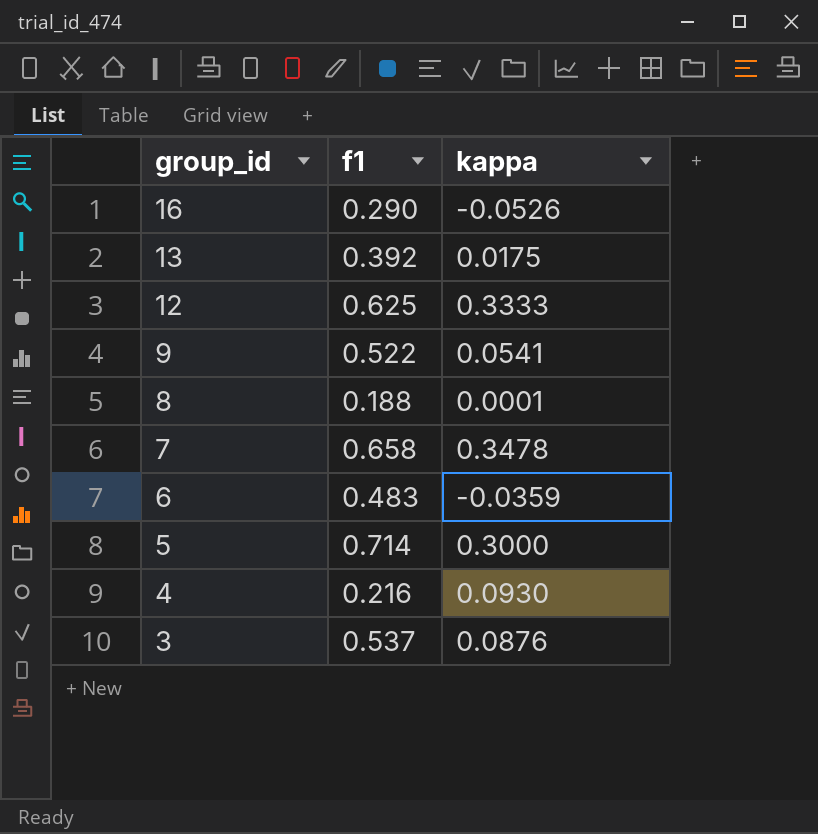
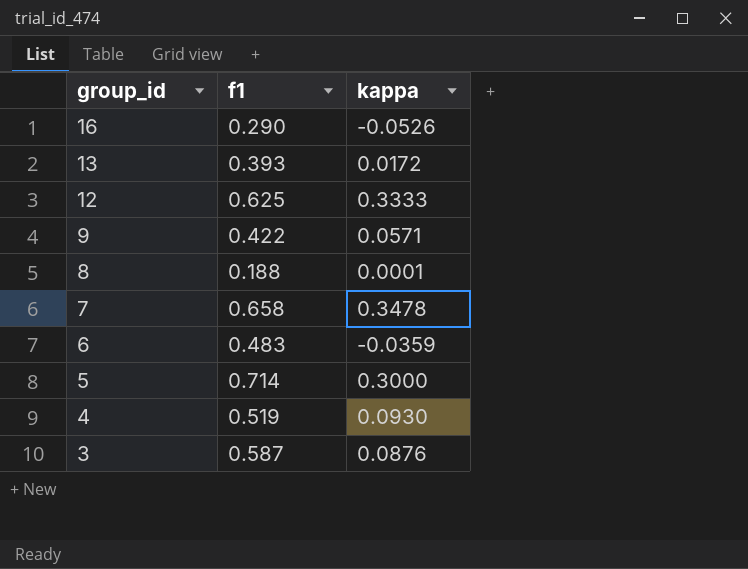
13 | f1: 0.392 -> 0.393
13 | kappa: 0.0175 -> 0.0172
9 | f1: 0.522 -> 0.422
9 | kappa: 0.0541 -> 0.0571
4 | f1: 0.216 -> 0.519
3 | f1: 0.537 -> 0.587

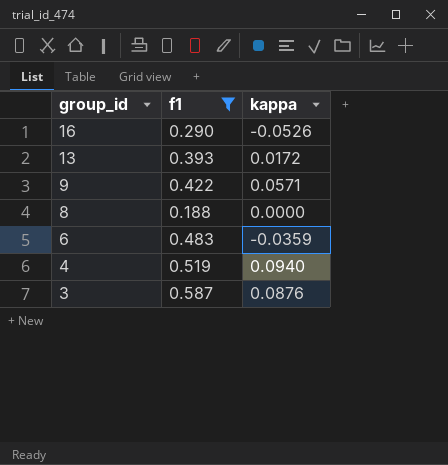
filter: none -> f1 <= 0.587
8 | kappa: 0.0001 -> 0.0000
4 | kappa: 0.0930 -> 0.0940

